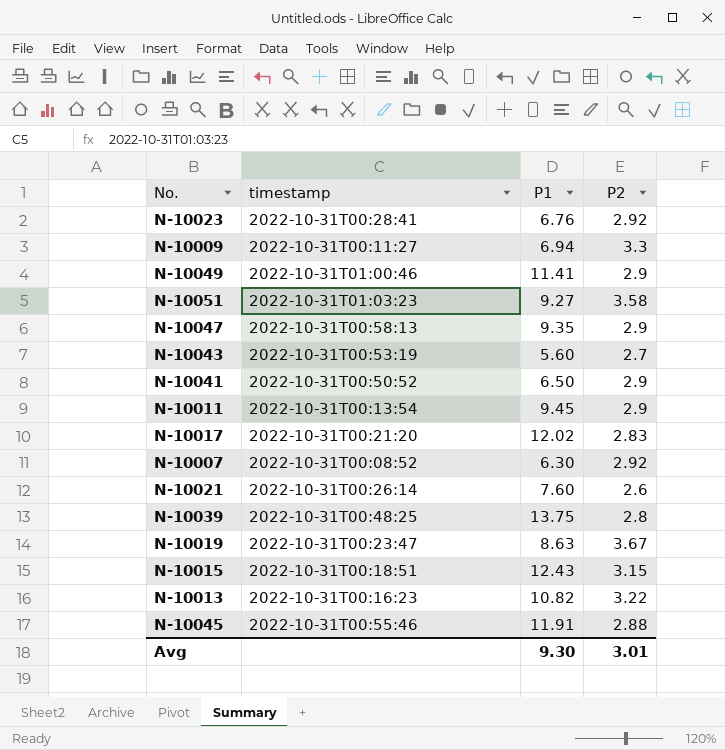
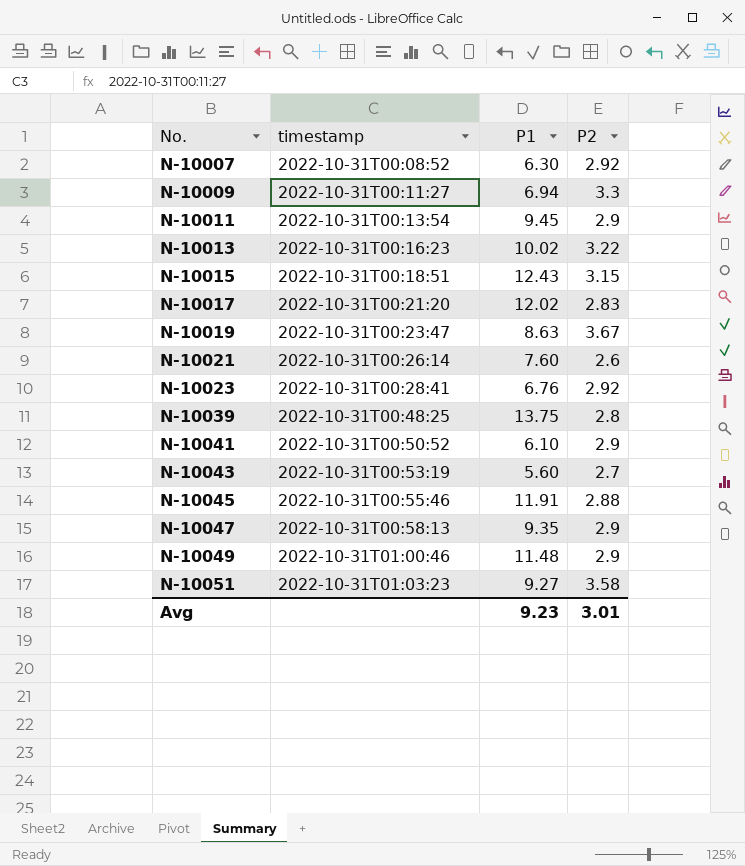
row order: none -> No. ascending
N-10013 | P1: 10.82 -> 10.02
N-10041 | P1: 6.50 -> 6.10
N-10049 | P1: 11.41 -> 11.48
Avg | P1: 9.30 -> 9.23

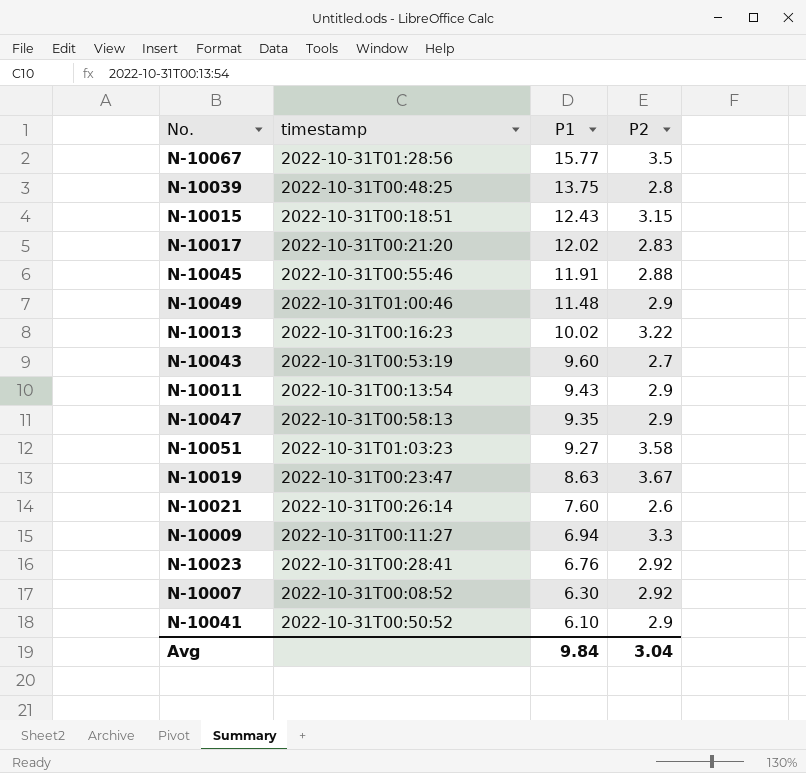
row order: No. ascending -> P1 descending
row N-10067: none -> 2022-10-31T01:28:56 | 15.77 | 3.5
N-10043 | P1: 5.60 -> 9.60
N-10011 | P1: 9.45 -> 9.43
Avg | P1: 9.23 -> 9.84
Avg | P2: 3.01 -> 3.04

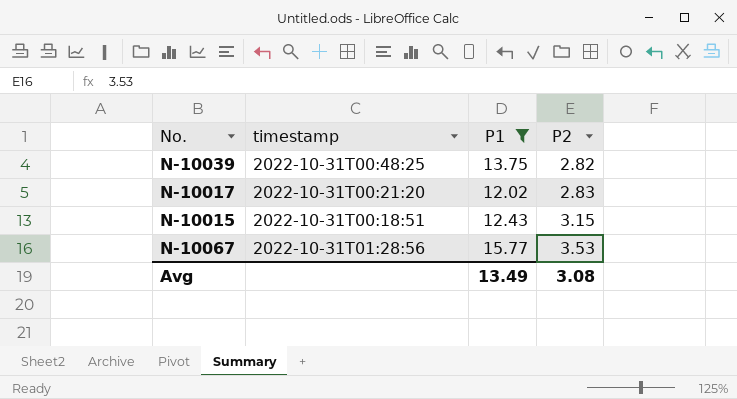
filter: none -> P1 >= 12.02
row order: P1 descending -> P2 ascending
N-10039 | P2: 2.8 -> 2.82
N-10067 | P2: 3.5 -> 3.53
Avg | P1: 9.84 -> 13.49
Avg | P2: 3.04 -> 3.08

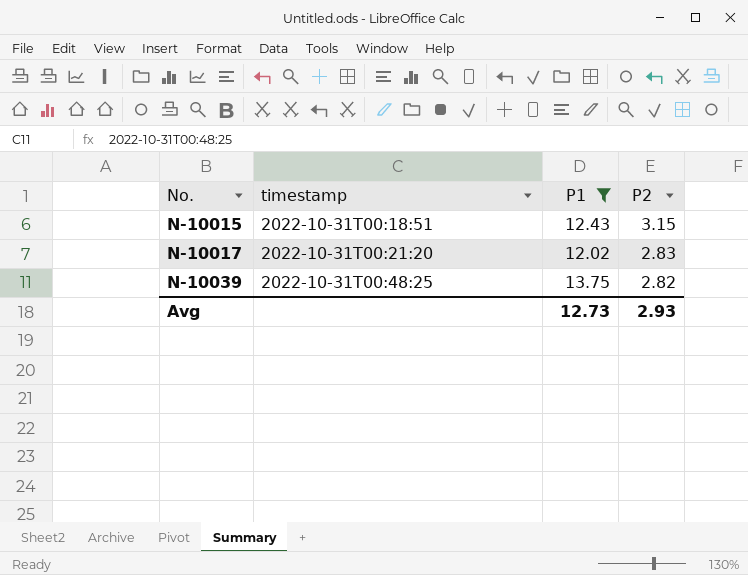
row order: P2 ascending -> No. ascending
row N-10067: 2022-10-31T01:28:56 | 15.77 | 3.53 -> none
Avg | P1: 13.49 -> 12.73
Avg | P2: 3.08 -> 2.93

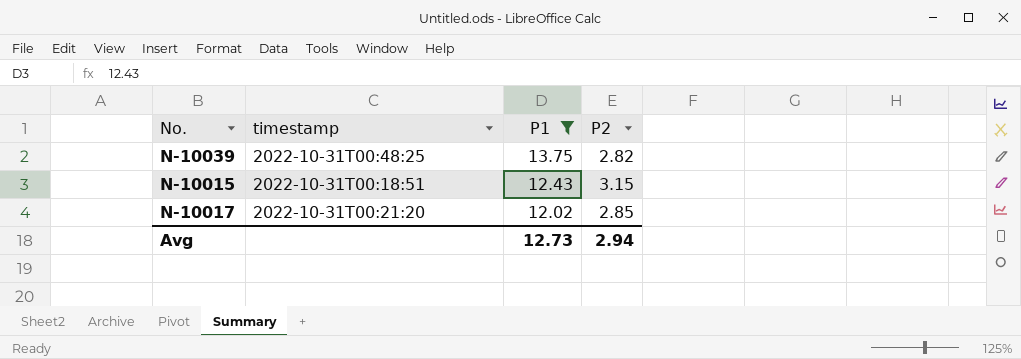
row order: No. ascending -> P1 descending
N-10017 | P2: 2.83 -> 2.85
Avg | P2: 2.93 -> 2.94

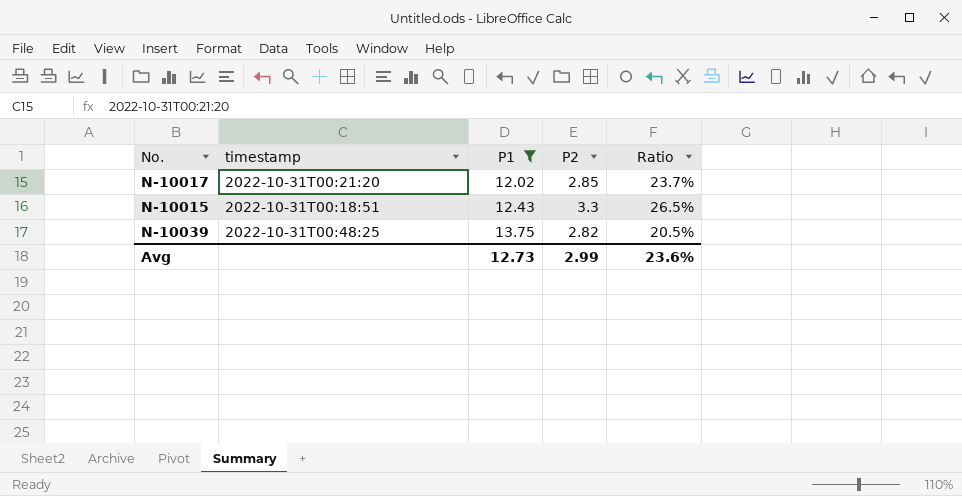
row order: P1 descending -> P1 ascending
column Ratio | formula: none -> [P2] / [P1]
N-10015 | P2: 3.15 -> 3.3
Avg | P2: 2.94 -> 2.99

